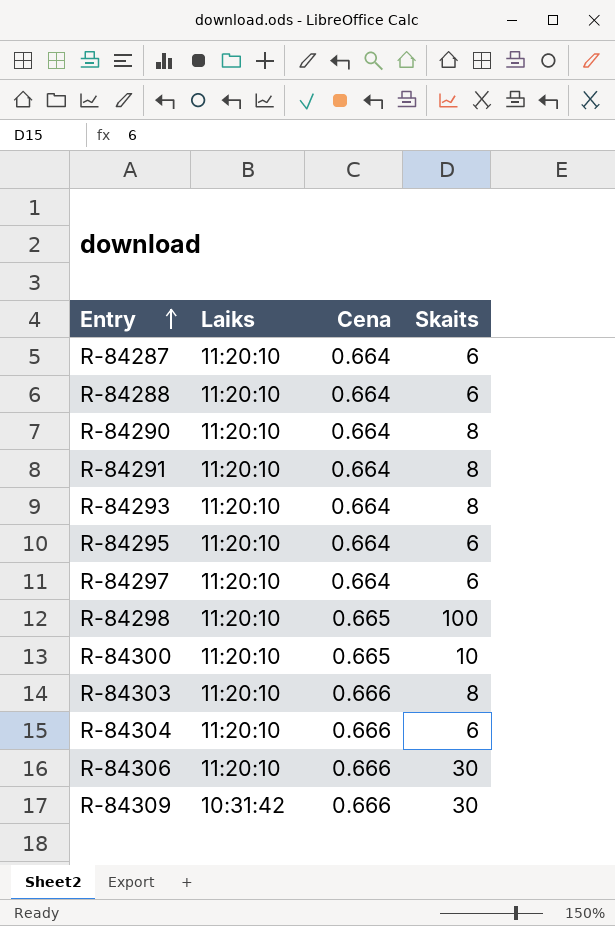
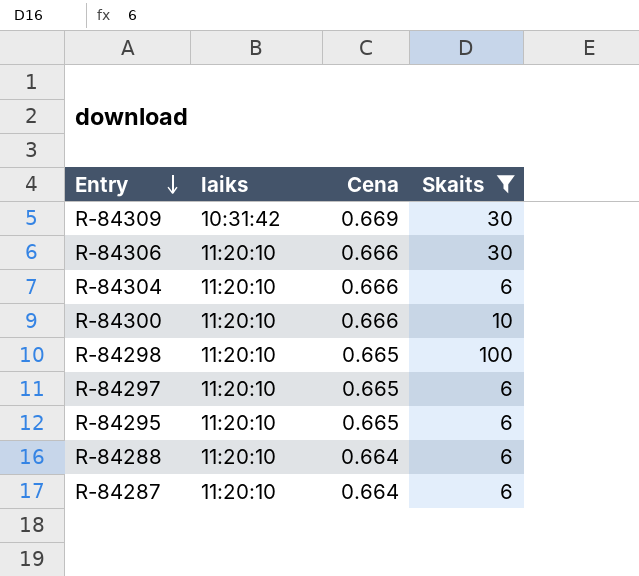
filter: none -> Skaits != 8
row order: Entry ascending -> Entry descending
column name: Laiks -> laiks
R-84309 | Cena: 0.666 -> 0.669
R-84300 | Cena: 0.665 -> 0.666
R-84297 | Cena: 0.664 -> 0.665
R-84295 | Cena: 0.664 -> 0.665

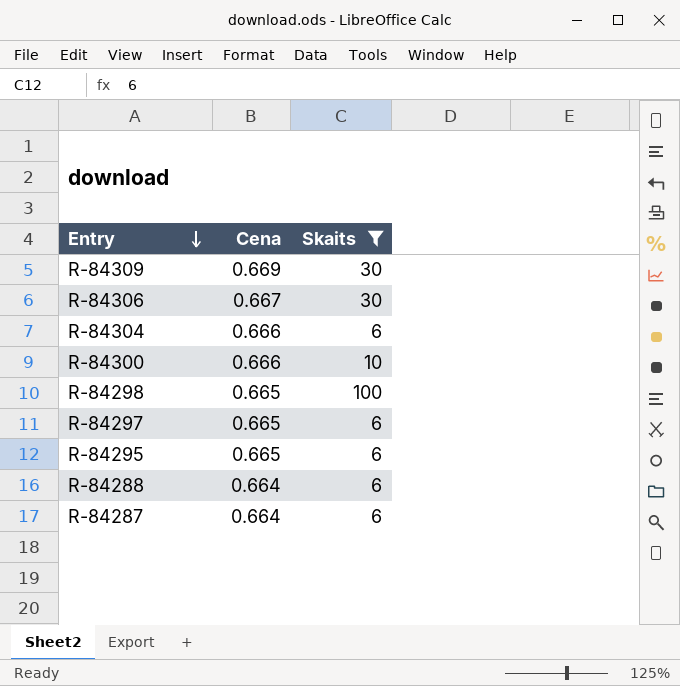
column laiks | position: 2 -> none
R-84306 | Cena: 0.666 -> 0.667

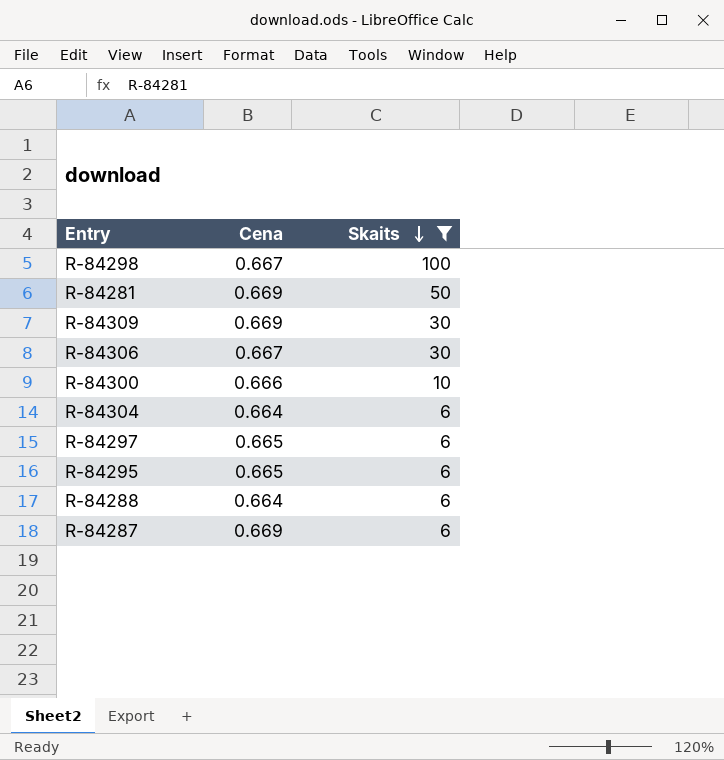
row order: Entry descending -> Skaits descending
R-84298 | Cena: 0.665 -> 0.667
row R-84281: none -> 0.669 | 50
R-84304 | Cena: 0.666 -> 0.664
R-84287 | Cena: 0.664 -> 0.669

